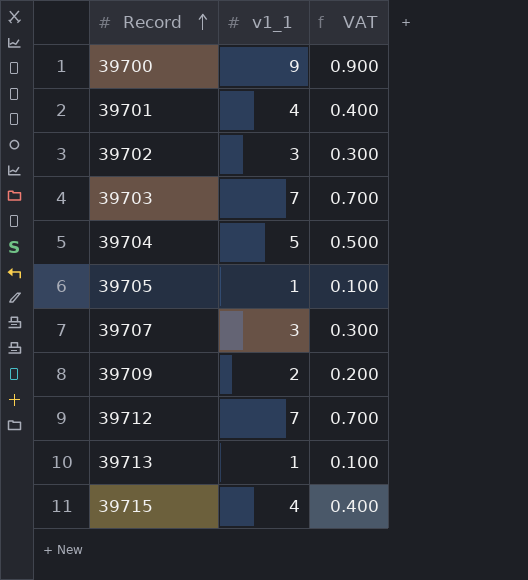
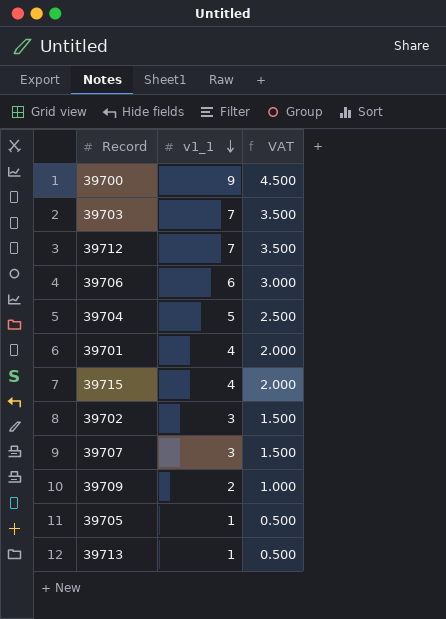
row order: Record ascending -> v1_1 descending
column VAT | formula: [v1_1] * 0.1 -> [v1_1] * 0.5
row 39706: none -> 6 | 3.000

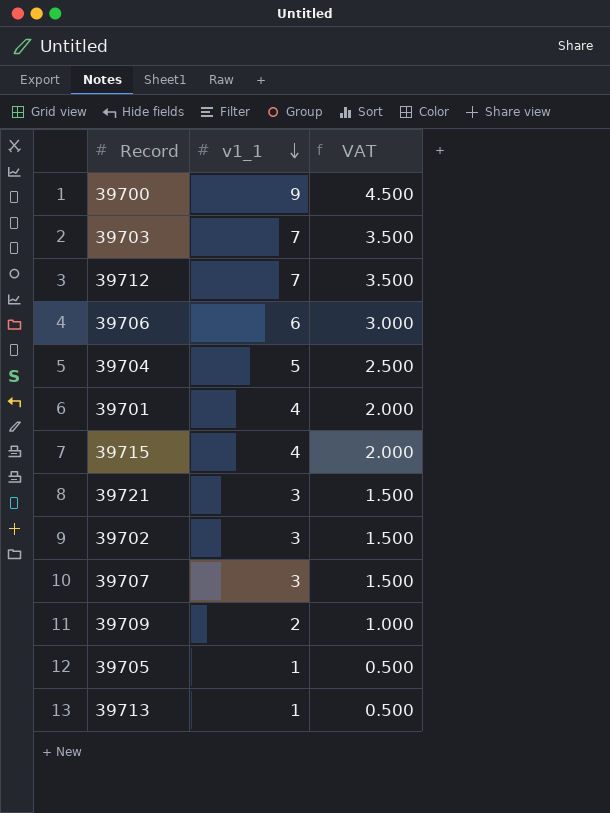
row 39721: none -> 3 | 1.500

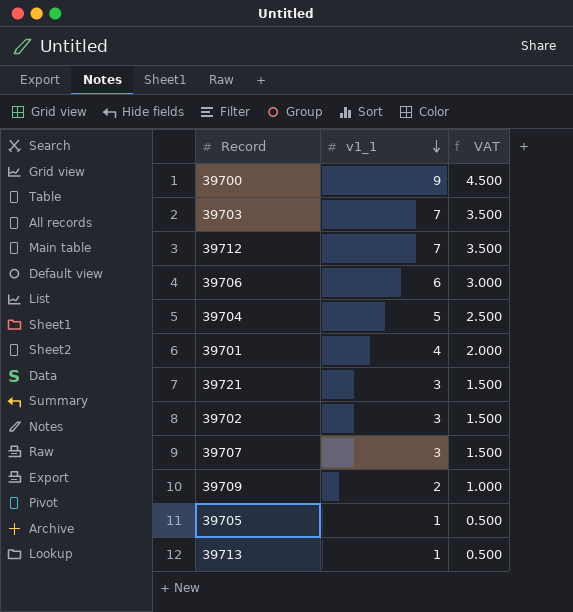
row 39715: 4 | 2.000 -> none

